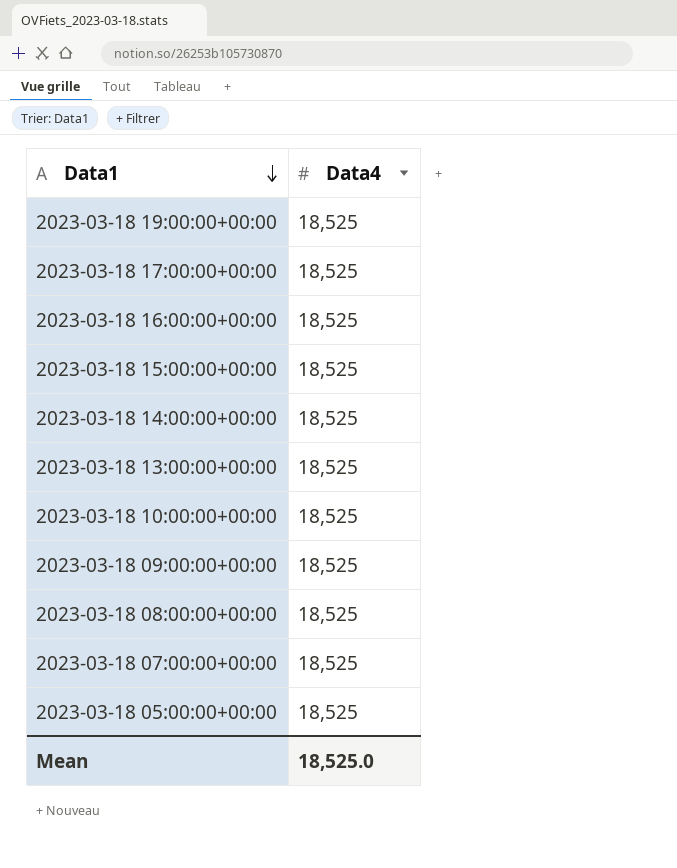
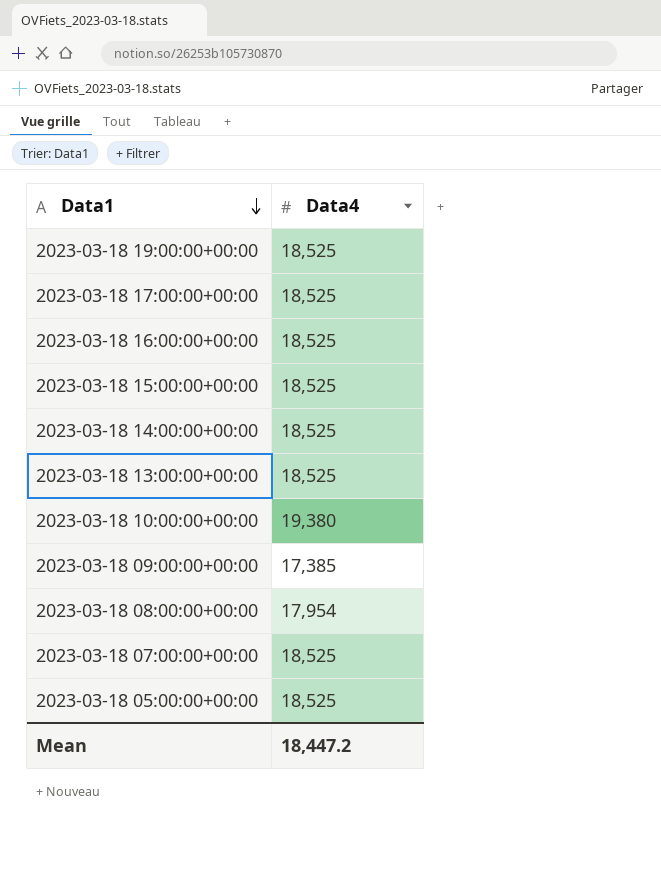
2023-03-18 10:00:00+00:00 | Data4: 18,525 -> 19,380
2023-03-18 09:00:00+00:00 | Data4: 18,525 -> 17,385
2023-03-18 08:00:00+00:00 | Data4: 18,525 -> 17,954
Mean | Data4: 18,525.0 -> 18,447.2

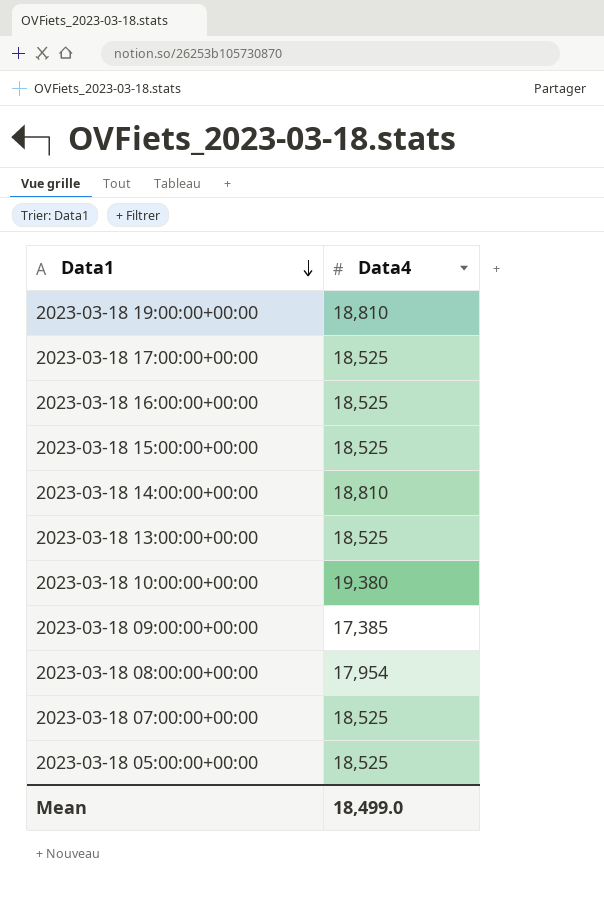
2023-03-18 19:00:00+00:00 | Data4: 18,525 -> 18,810
2023-03-18 14:00:00+00:00 | Data4: 18,525 -> 18,810
Mean | Data4: 18,447.2 -> 18,499.0

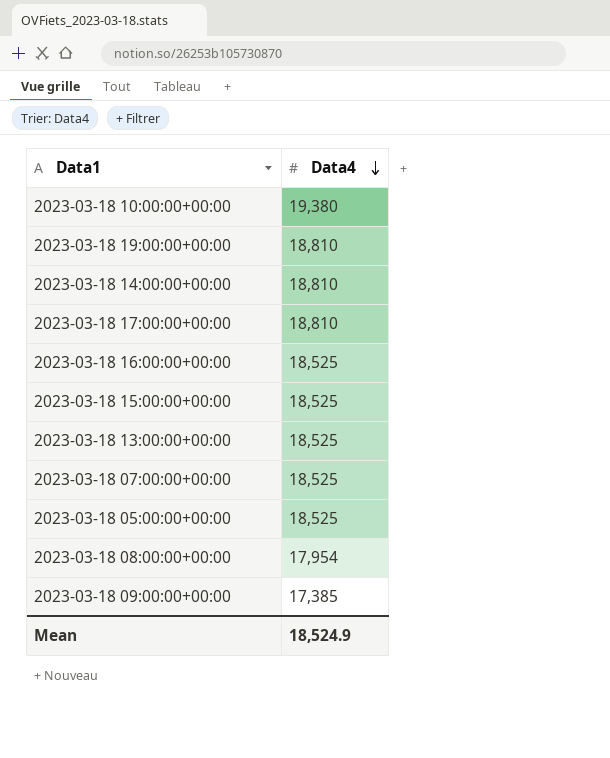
row order: Data1 descending -> Data4 descending
2023-03-18 17:00:00+00:00 | Data4: 18,525 -> 18,810
Mean | Data4: 18,499.0 -> 18,524.9

